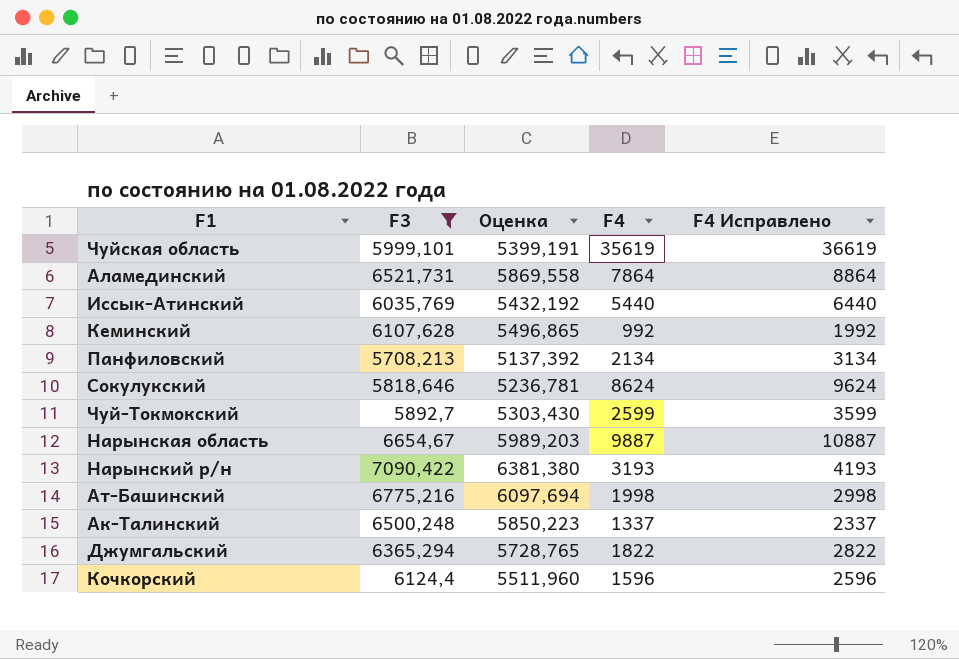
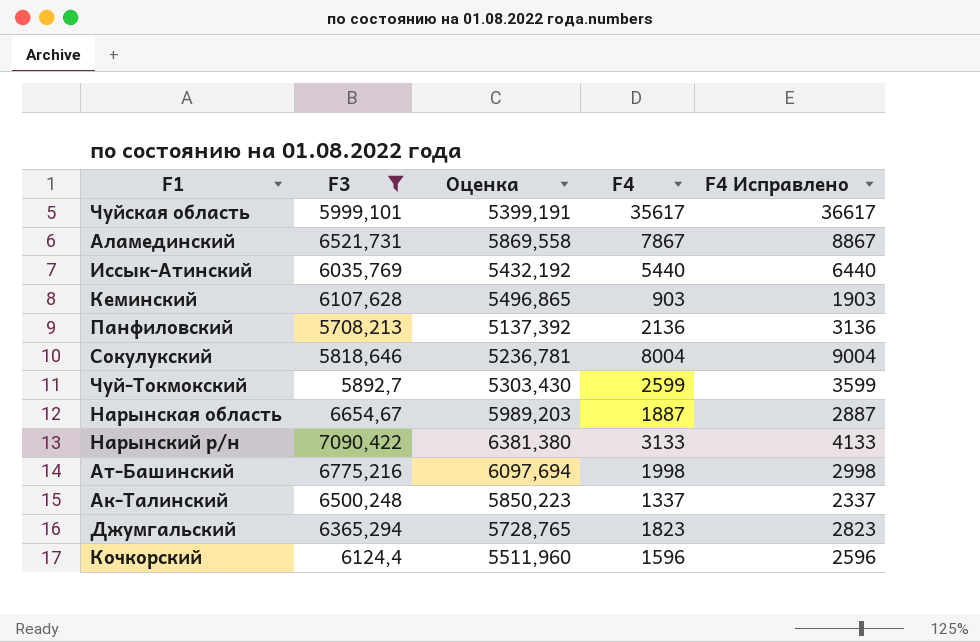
Чуйская область | F4: 35619 -> 35617
Чуйская область | F4 Исправлено: 36619 -> 36617
Аламединский | F4: 7864 -> 7867
Аламединский | F4 Исправлено: 8864 -> 8867
Кеминский | F4: 992 -> 903
Кеминский | F4 Исправлено: 1992 -> 1903
Панфиловский | F4: 2134 -> 2136
Панфиловский | F4 Исправлено: 3134 -> 3136
Сокулукский | F4: 8624 -> 8004
Сокулукский | F4 Исправлено: 9624 -> 9004
Нарынская область | F4: 9887 -> 1887
Нарынская область | F4 Исправлено: 10887 -> 2887
Нарынский р/н | F4: 3193 -> 3133
Нарынский р/н | F4 Исправлено: 4193 -> 4133
Джумгальский | F4: 1822 -> 1823
Джумгальский | F4 Исправлено: 2822 -> 2823

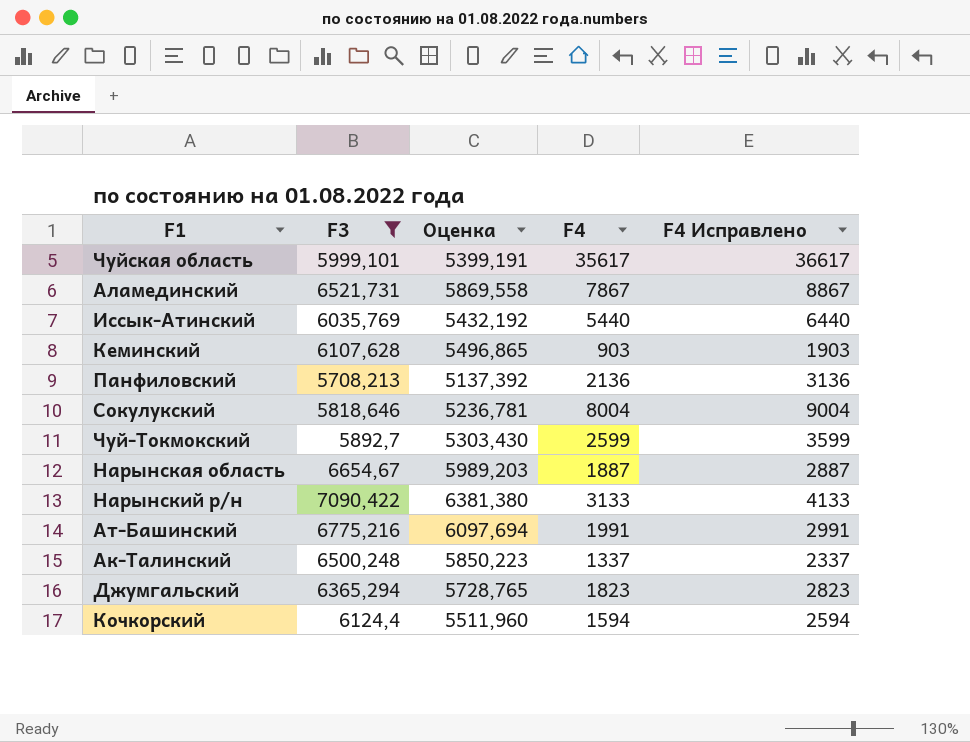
Ат-Башинский | F4: 1998 -> 1991
Ат-Башинский | F4 Исправлено: 2998 -> 2991
Кочкорский | F4: 1596 -> 1594
Кочкорский | F4 Исправлено: 2596 -> 2594

